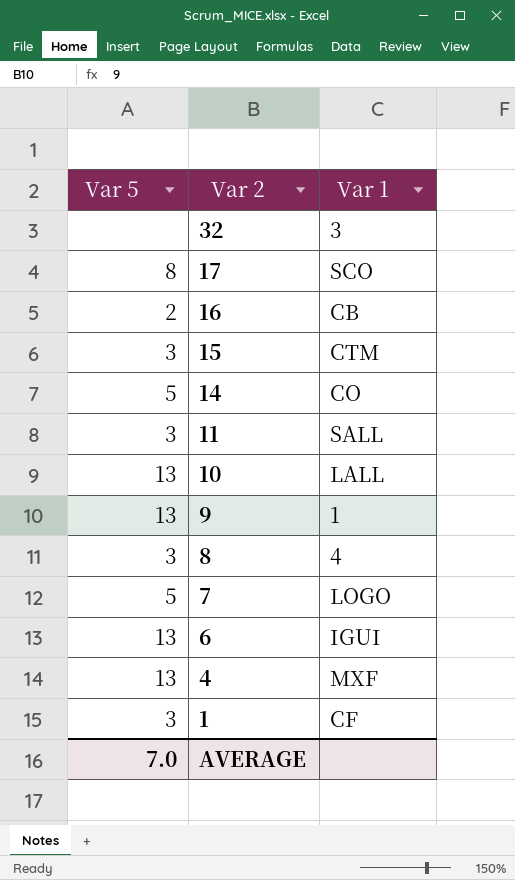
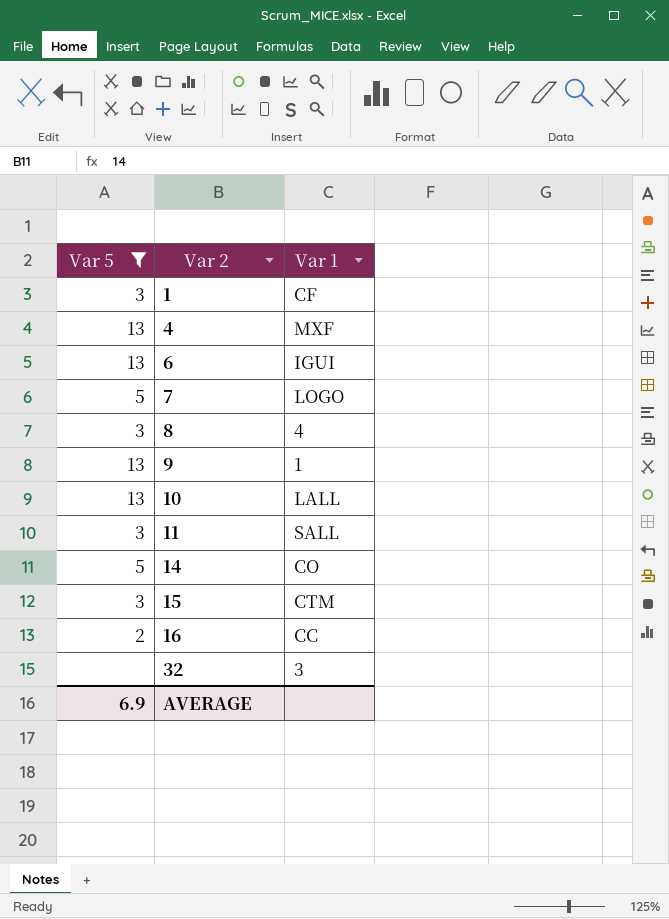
filter: none -> Var 5 != 8
row order: Var 2 descending -> Var 2 ascending
16 | Var 1: CB -> CC
AVERAGE | Var 5: 7.0 -> 6.9

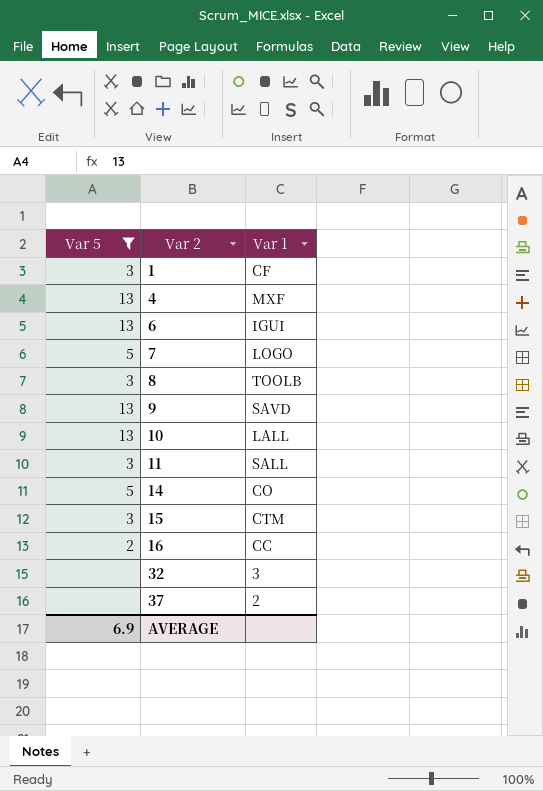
8 | Var 1: 4 -> TOOLB
9 | Var 1: 1 -> SAVD
row 37: none -> none | 2

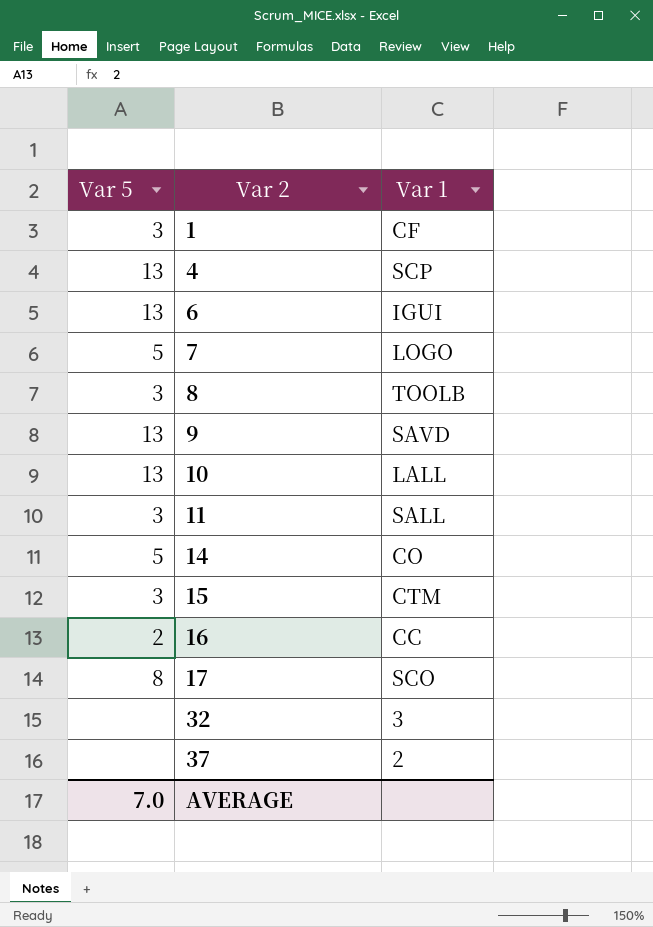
filter: Var 5 != 8 -> none
4 | Var 1: MXF -> SCP
AVERAGE | Var 5: 6.9 -> 7.0

